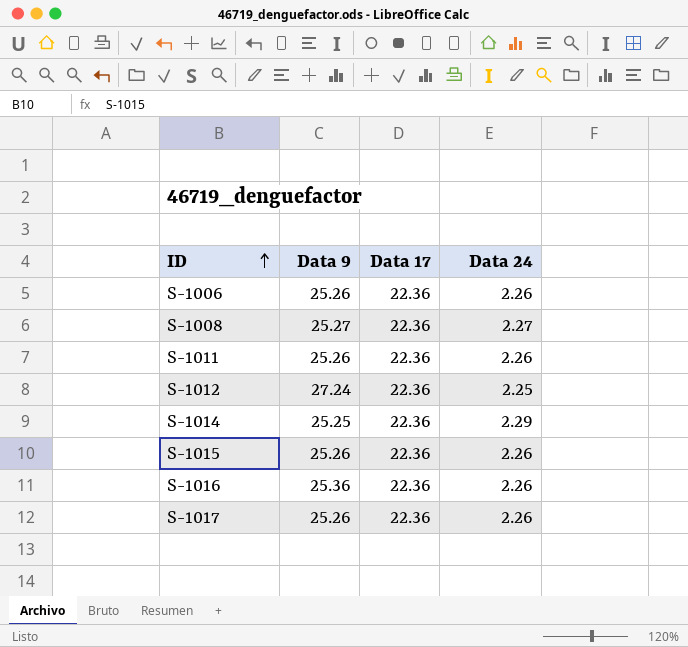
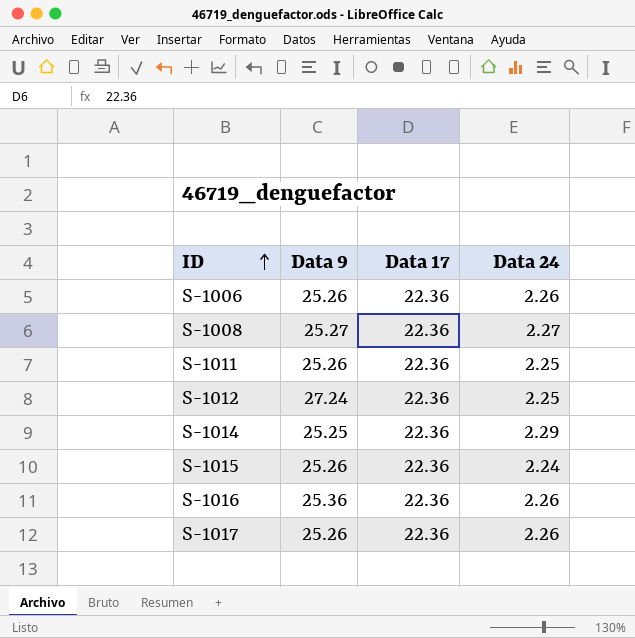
S-1011 | Data 24: 2.26 -> 2.25
S-1015 | Data 24: 2.26 -> 2.24

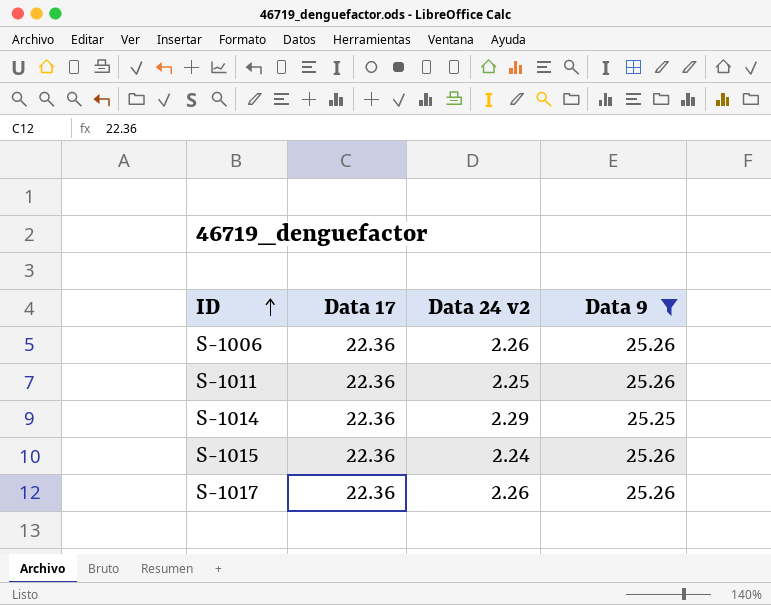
filter: none -> Data 9 <= 25.26
column name: Data 24 -> Data 24 v2
column Data 9 | position: 2 -> 4

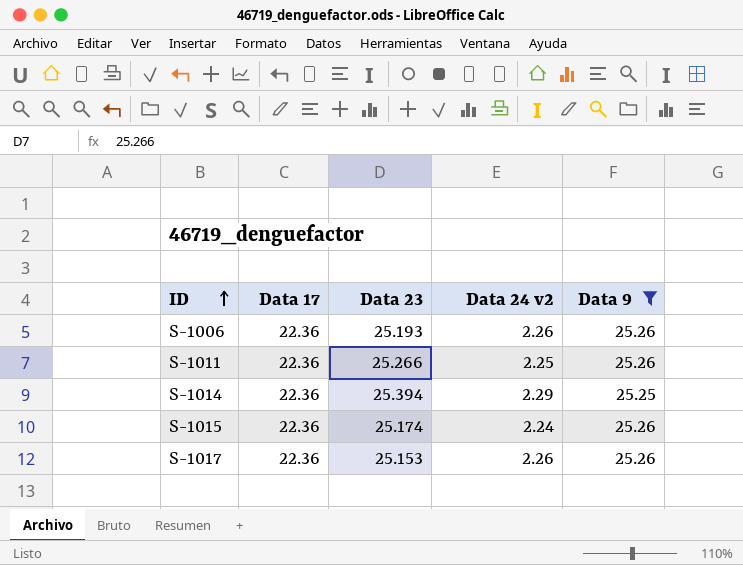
column Data 23 | position: none -> 3

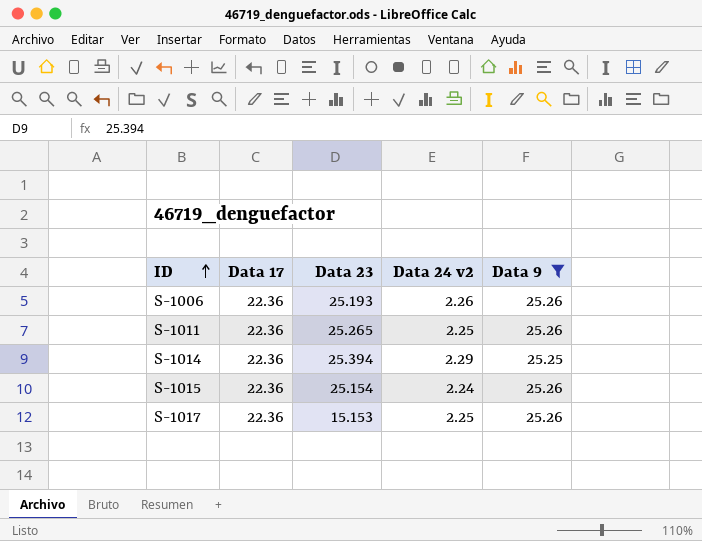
S-1011 | Data 23: 25.266 -> 25.265
S-1015 | Data 23: 25.174 -> 25.154
S-1017 | Data 23: 25.153 -> 15.153
S-1017 | Data 24 v2: 2.26 -> 2.25

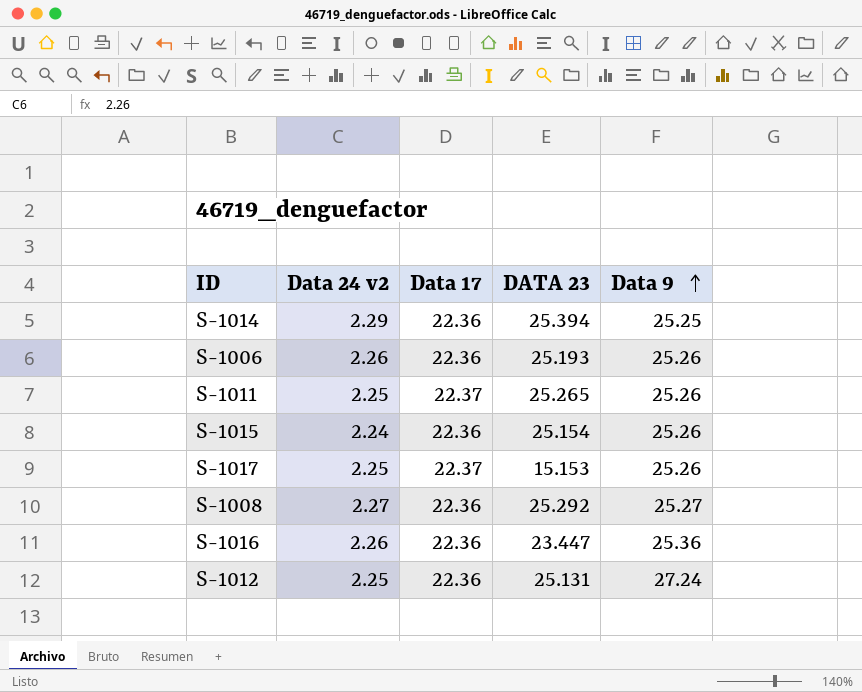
filter: Data 9 <= 25.26 -> none
row order: ID ascending -> Data 9 ascending
column Data 24 v2 | position: 4 -> 2
column name: Data 23 -> DATA 23
S-1011 | Data 17: 22.36 -> 22.37
S-1017 | Data 17: 22.36 -> 22.37

